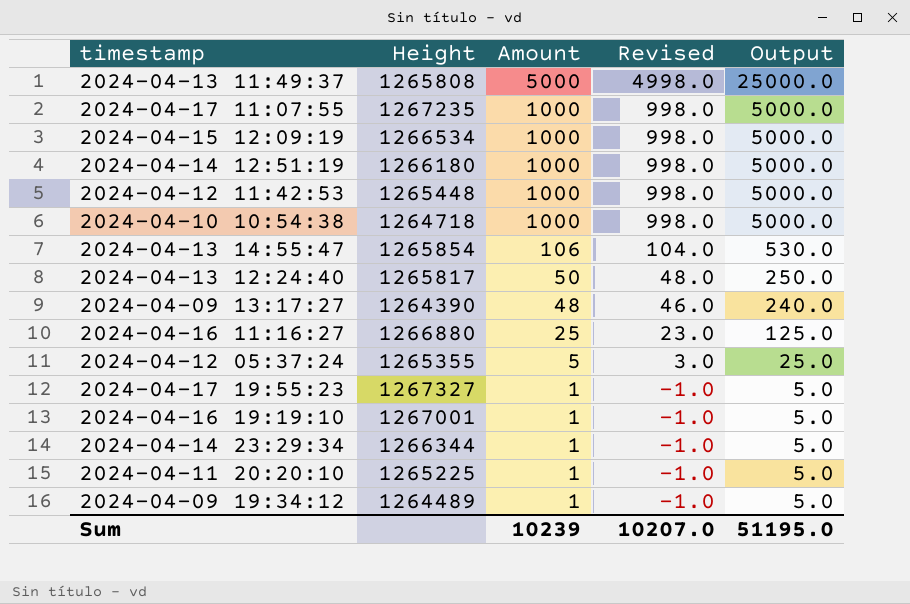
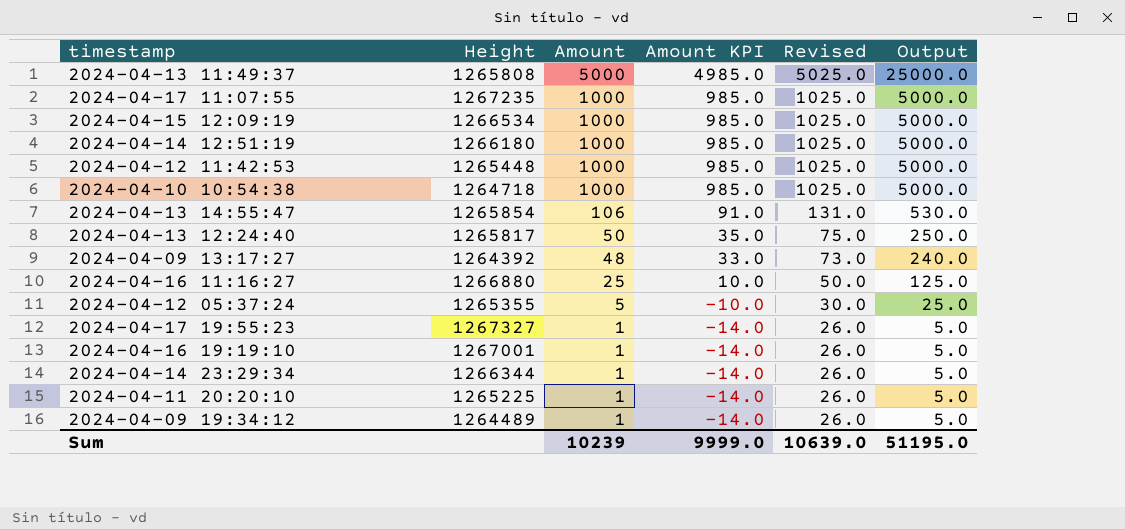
column Amount KPI | formula: none -> [Amount] - 15
column Revised | formula: [Amount] - 2 -> [Amount] + 25
2024-04-09 13:17:27 | Height: 1264390 -> 1264392
Sum | Revised: 10207.0 -> 10639.0

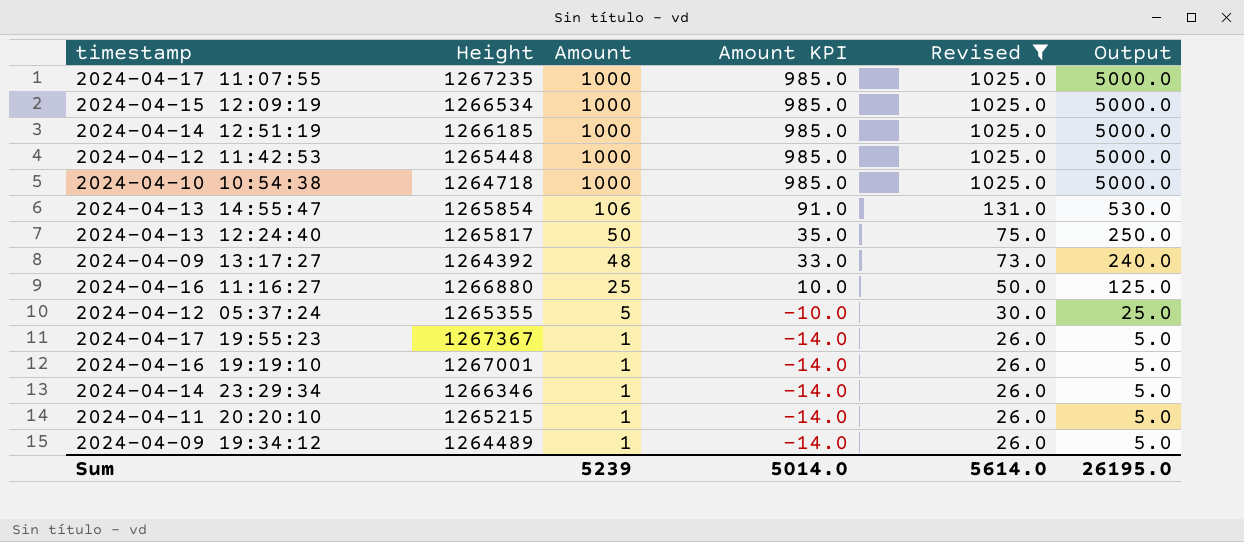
filter: none -> Revised != 5025.0
2024-04-14 12:51:19 | Height: 1266180 -> 1266185
2024-04-17 19:55:23 | Height: 1267327 -> 1267367
2024-04-14 23:29:34 | Height: 1266344 -> 1266346
2024-04-11 20:20:10 | Height: 1265225 -> 1265215
Sum | Amount: 10239 -> 5239
Sum | Amount KPI: 9999.0 -> 5014.0
Sum | Revised: 10639.0 -> 5614.0
Sum | Output: 51195.0 -> 26195.0

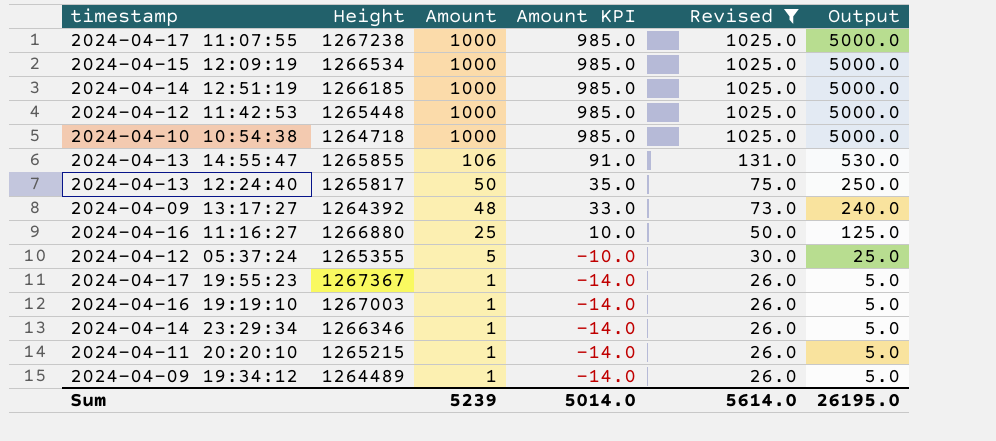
2024-04-17 11:07:55 | Height: 1267235 -> 1267238
2024-04-13 14:55:47 | Height: 1265854 -> 1265855
2024-04-16 19:19:10 | Height: 1267001 -> 1267003

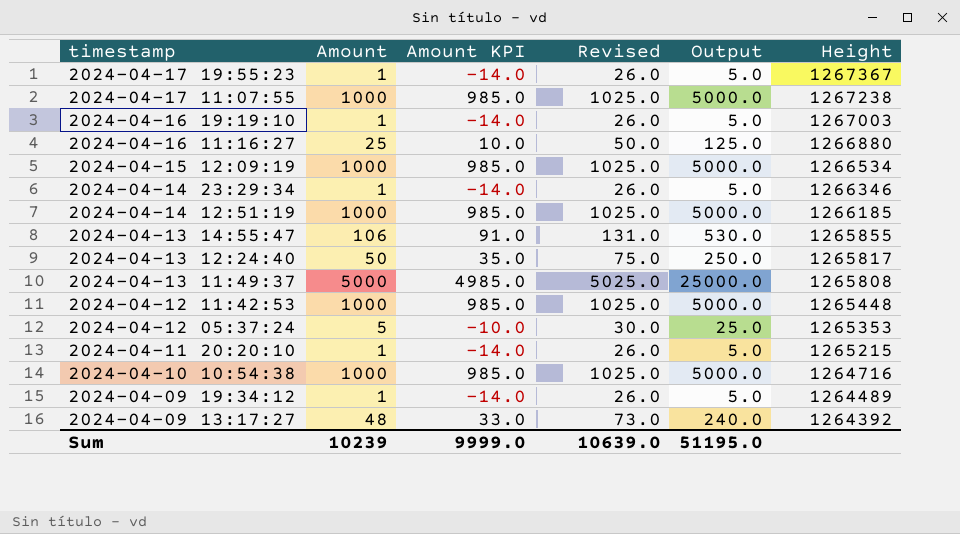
filter: Revised != 5025.0 -> none
row order: Amount descending -> timestamp descending
column Height | position: 2 -> 6
2024-04-12 05:37:24 | Height: 1265355 -> 1265353
2024-04-10 10:54:38 | Height: 1264718 -> 1264716
Sum | Amount: 5239 -> 10239
Sum | Amount KPI: 5014.0 -> 9999.0
Sum | Revised: 5614.0 -> 10639.0
Sum | Output: 26195.0 -> 51195.0

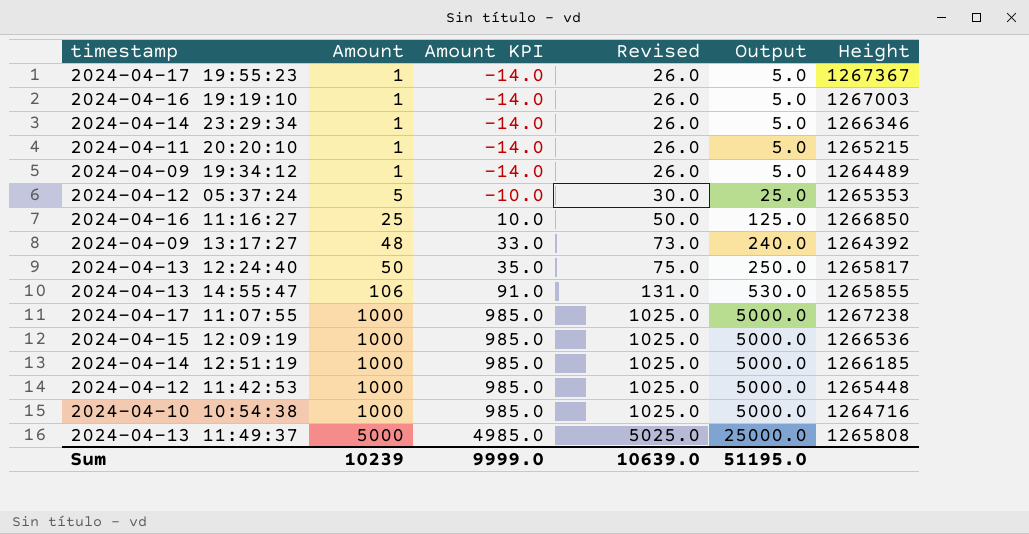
row order: timestamp descending -> Amount ascending
2024-04-16 11:16:27 | Height: 1266880 -> 1266850
2024-04-15 12:09:19 | Height: 1266534 -> 1266536

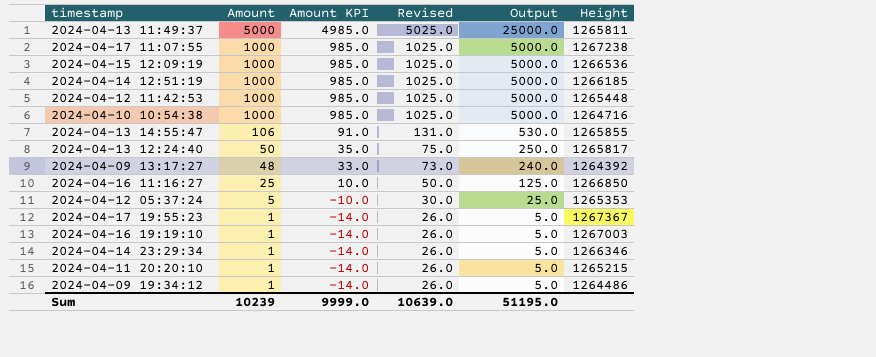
row order: Amount ascending -> Amount descending
2024-04-13 11:49:37 | Height: 1265808 -> 1265811
2024-04-09 19:34:12 | Height: 1264489 -> 1264486

